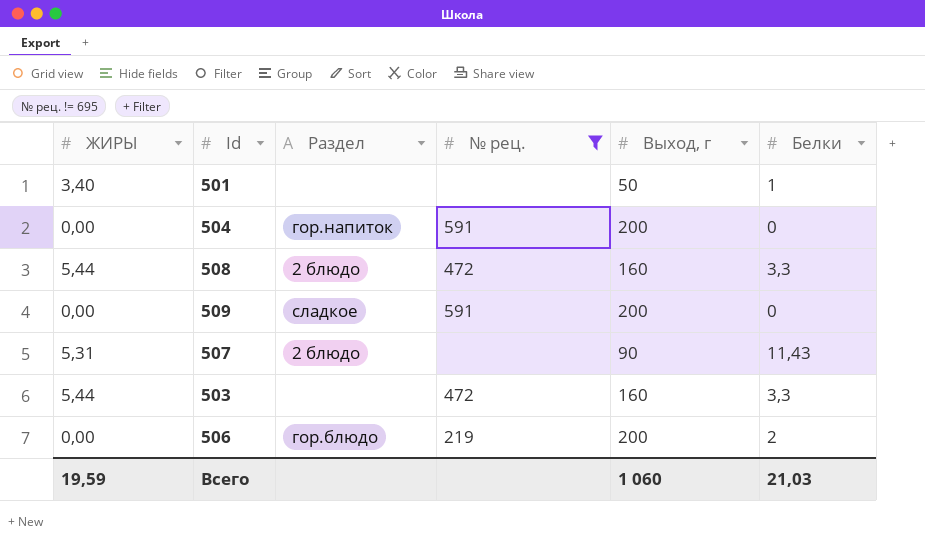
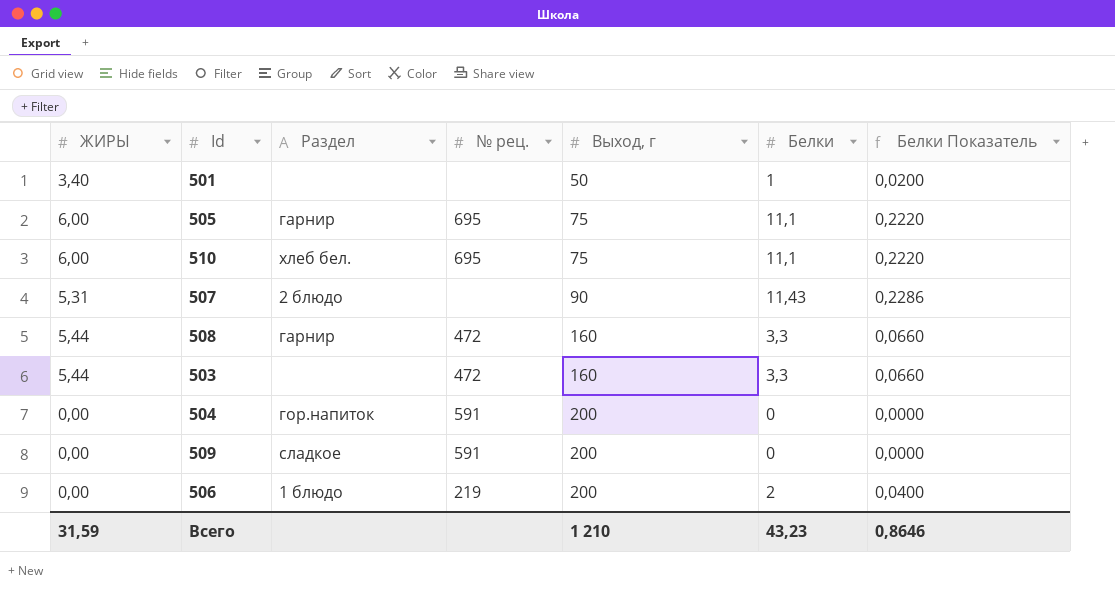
filter: № рец. != 695 -> none
row order: none -> Выход, г ascending
column Белки Показатель | formula: none -> [Белки] * 0,02
508 | Раздел: 2 блюдо -> гарнир
506 | Раздел: гор.блюдо -> 1 блюдо
Всего | ЖИРЫ: 19,59 -> 31,59
Всего | Выход, г: 1 060 -> 1 210
Всего | Белки: 21,03 -> 43,23

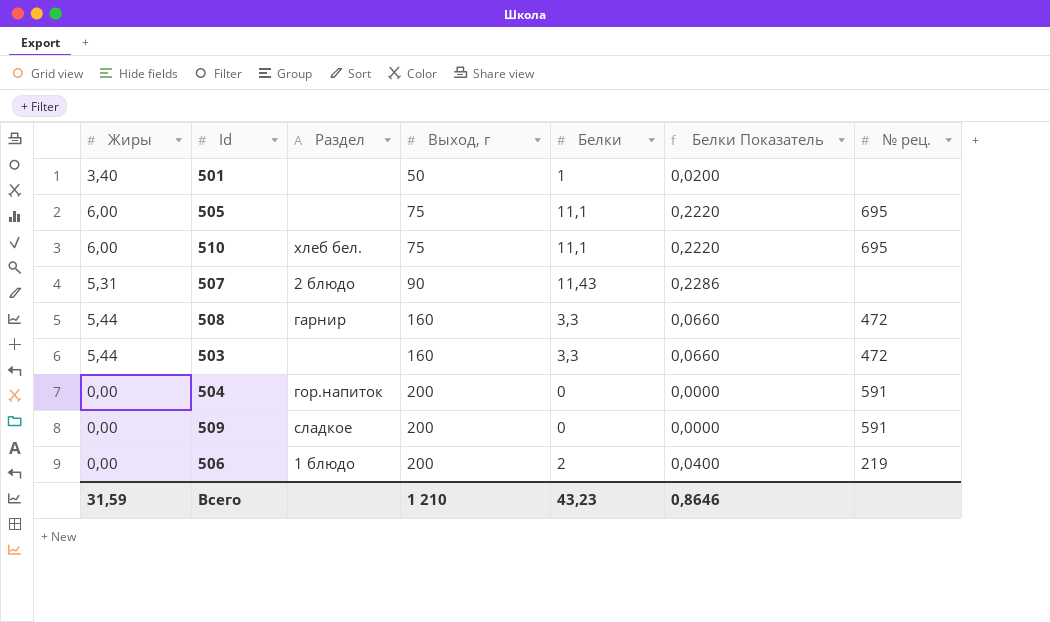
column name: ЖИРЫ -> Жиры
column № рец. | position: 4 -> 7
505 | Раздел: гарнир -> none

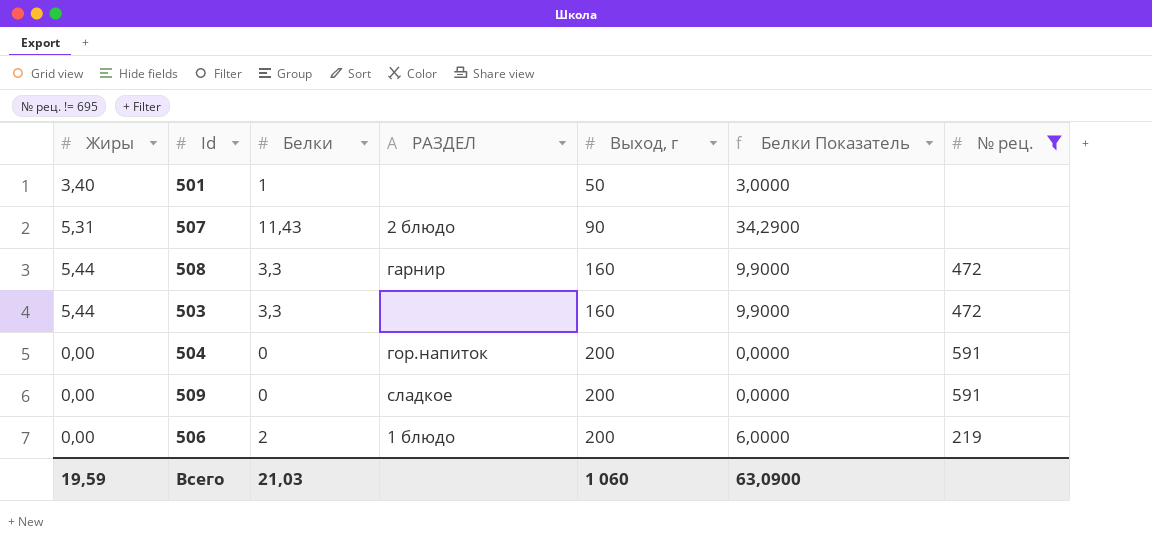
filter: none -> № рец. != 695
column Белки | position: 5 -> 3
column name: Раздел -> РАЗДЕЛ
column Белки Показатель | formula: [Белки] * 0,02 -> [Белки] * 3
Всего | Жиры: 31,59 -> 19,59
Всего | Белки: 43,23 -> 21,03
Всего | Выход, г: 1 210 -> 1 060
Всего | Белки Показатель: 0,8646 -> 63,0900

